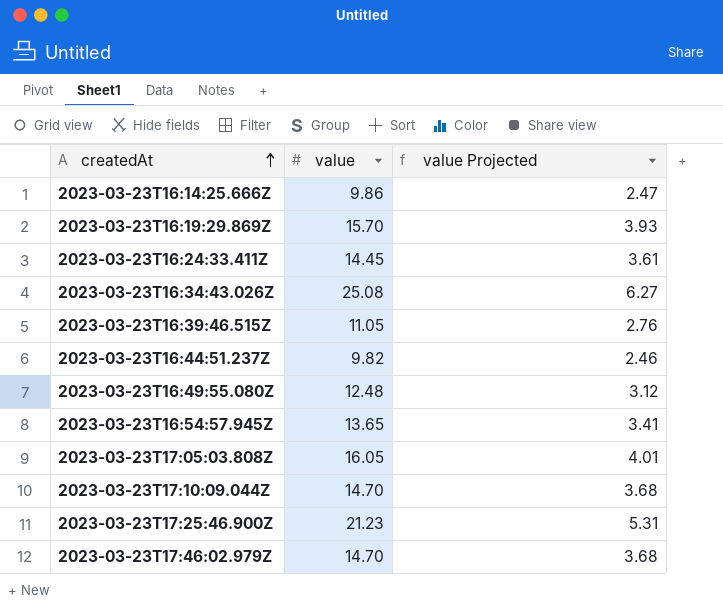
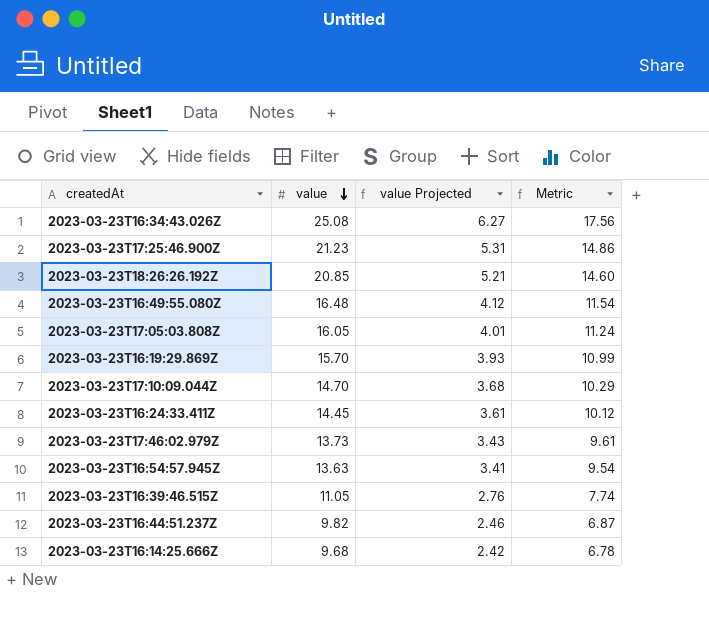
row order: createdAt ascending -> value descending
column Metric | formula: none -> [value] * 0.7
row 2023-03-23T18:26:26.192Z: none -> 20.85 | 5.21 | 14.60
2023-03-23T16:49:55.080Z | value: 12.48 -> 16.48
2023-03-23T16:49:55.080Z | value Projected: 3.12 -> 4.12
2023-03-23T17:46:02.979Z | value: 14.70 -> 13.73
2023-03-23T17:46:02.979Z | value Projected: 3.68 -> 3.43
2023-03-23T16:54:57.945Z | value: 13.65 -> 13.63
2023-03-23T16:14:25.666Z | value: 9.86 -> 9.68
2023-03-23T16:14:25.666Z | value Projected: 2.47 -> 2.42

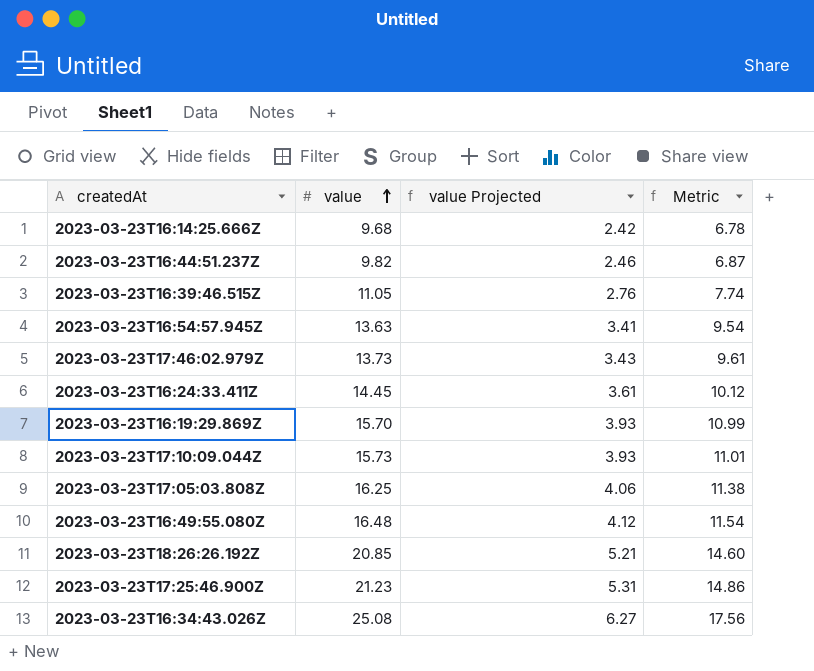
row order: value descending -> value ascending
2023-03-23T17:10:09.044Z | value: 14.70 -> 15.73
2023-03-23T17:10:09.044Z | value Projected: 3.68 -> 3.93
2023-03-23T17:10:09.044Z | Metric: 10.29 -> 11.01
2023-03-23T17:05:03.808Z | value: 16.05 -> 16.25
2023-03-23T17:05:03.808Z | value Projected: 4.01 -> 4.06
2023-03-23T17:05:03.808Z | Metric: 11.24 -> 11.38

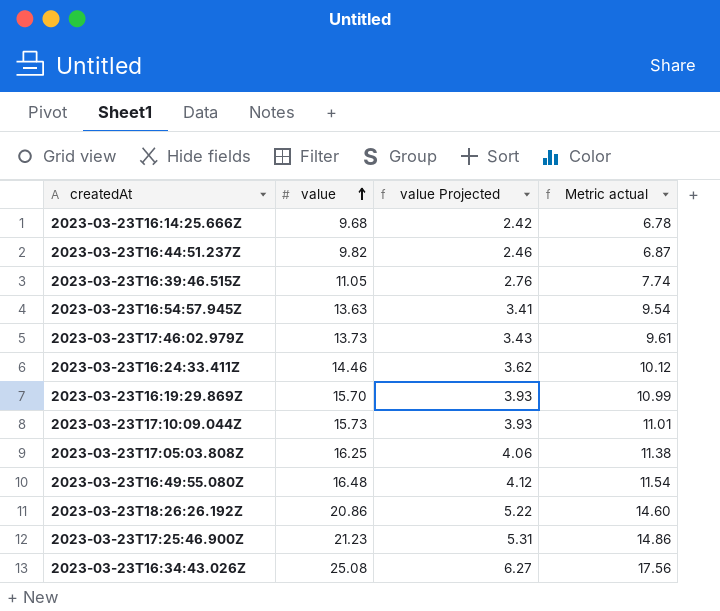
column name: Metric -> Metric actual
2023-03-23T16:24:33.411Z | value: 14.45 -> 14.46
2023-03-23T16:24:33.411Z | value Projected: 3.61 -> 3.62
2023-03-23T18:26:26.192Z | value: 20.85 -> 20.86
2023-03-23T18:26:26.192Z | value Projected: 5.21 -> 5.22

